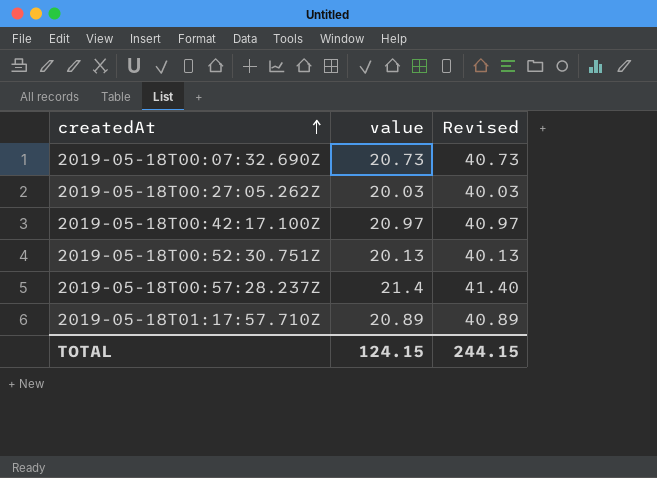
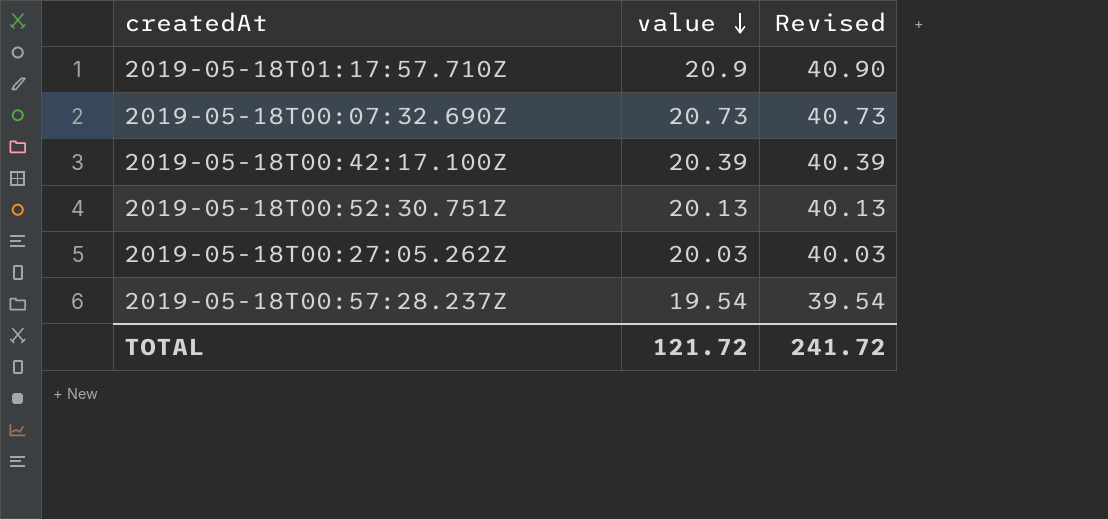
row order: createdAt ascending -> value descending
2019-05-18T01:17:57.710Z | value: 20.89 -> 20.9
2019-05-18T01:17:57.710Z | Revised: 40.89 -> 40.90
2019-05-18T00:42:17.100Z | value: 20.97 -> 20.39
2019-05-18T00:42:17.100Z | Revised: 40.97 -> 40.39
2019-05-18T00:57:28.237Z | value: 21.4 -> 19.54
2019-05-18T00:57:28.237Z | Revised: 41.40 -> 39.54
TOTAL | value: 124.15 -> 121.72
TOTAL | Revised: 244.15 -> 241.72

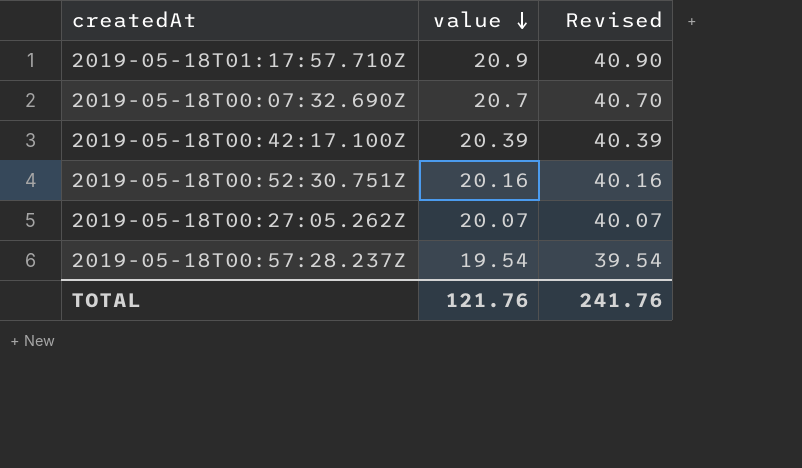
2019-05-18T00:07:32.690Z | value: 20.73 -> 20.7
2019-05-18T00:07:32.690Z | Revised: 40.73 -> 40.70
2019-05-18T00:52:30.751Z | value: 20.13 -> 20.16
2019-05-18T00:52:30.751Z | Revised: 40.13 -> 40.16
2019-05-18T00:27:05.262Z | value: 20.03 -> 20.07
2019-05-18T00:27:05.262Z | Revised: 40.03 -> 40.07
TOTAL | value: 121.72 -> 121.76
TOTAL | Revised: 241.72 -> 241.76

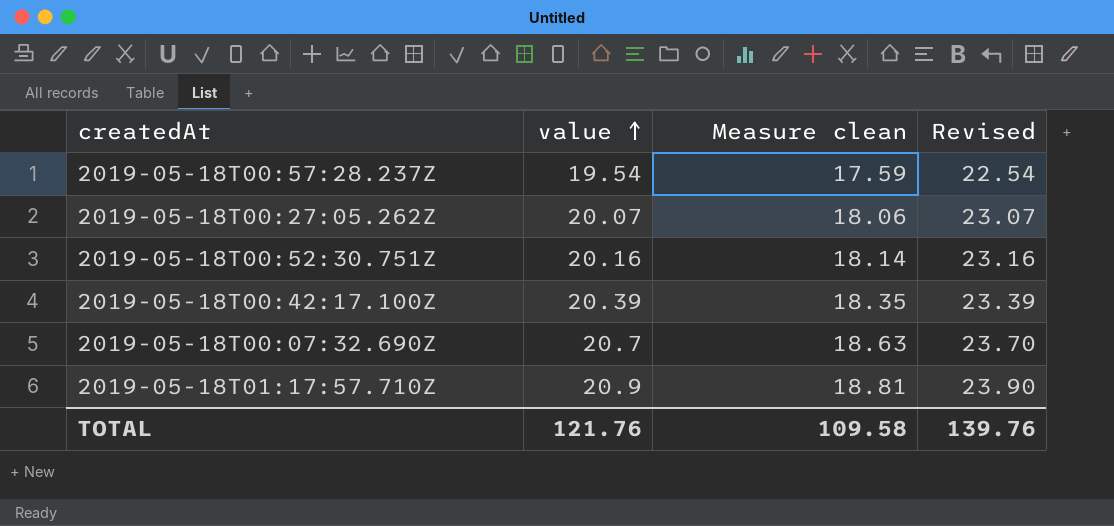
row order: value descending -> value ascending
column Measure clean | formula: none -> [value] * 0.9
column Revised | formula: [value] + 20 -> [value] + 3
TOTAL | Revised: 241.76 -> 139.76

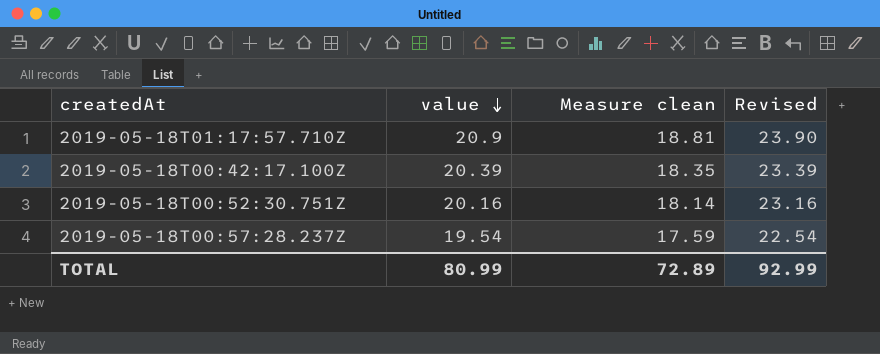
row order: value ascending -> value descending
row 2019-05-18T00:27:05.262Z: 20.07 | 18.06 | 23.07 -> none
row 2019-05-18T00:07:32.690Z: 20.7 | 18.63 | 23.70 -> none
TOTAL | value: 121.76 -> 80.99
TOTAL | Measure clean: 109.58 -> 72.89
TOTAL | Revised: 139.76 -> 92.99

